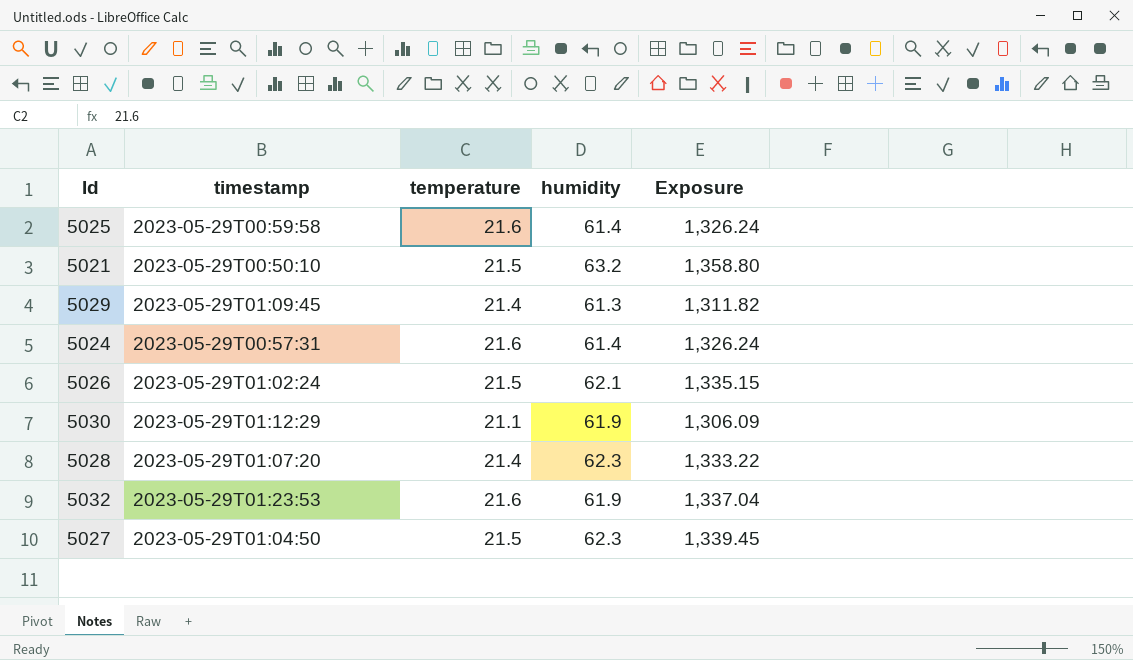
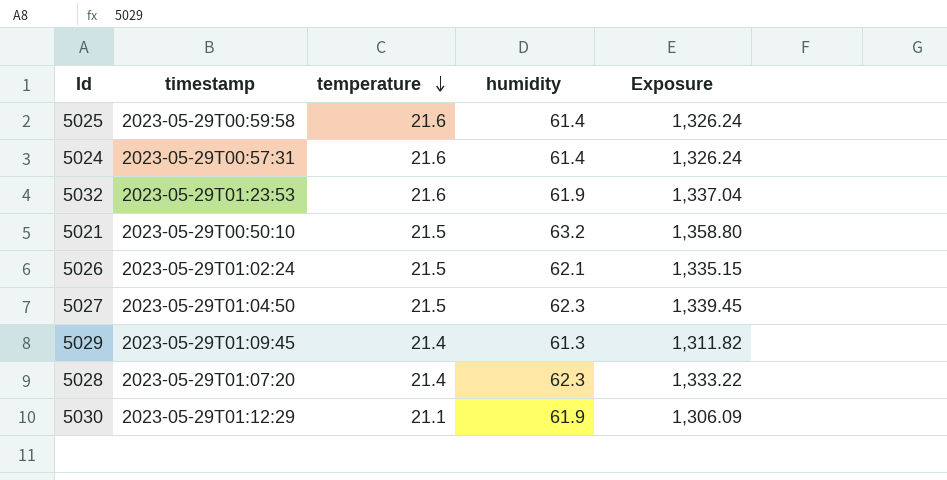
row order: none -> temperature descending

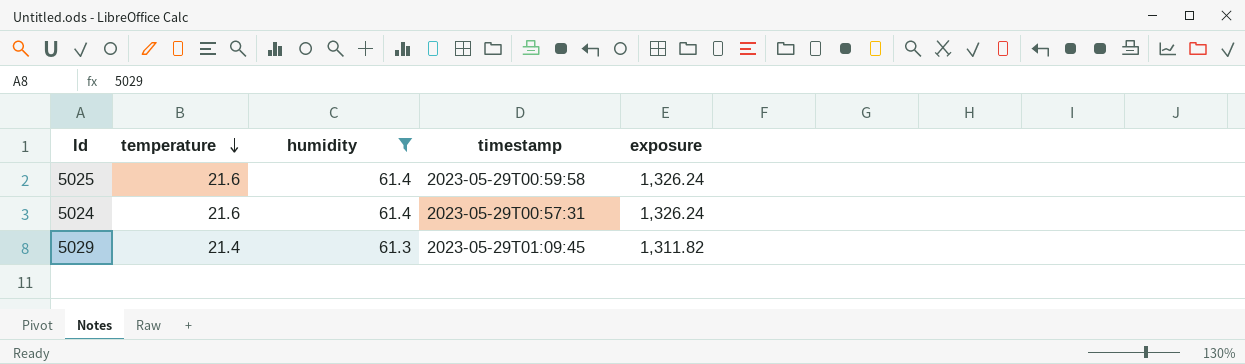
filter: none -> humidity <= 61.4
column timestamp | position: 2 -> 4
column name: Exposure -> exposure

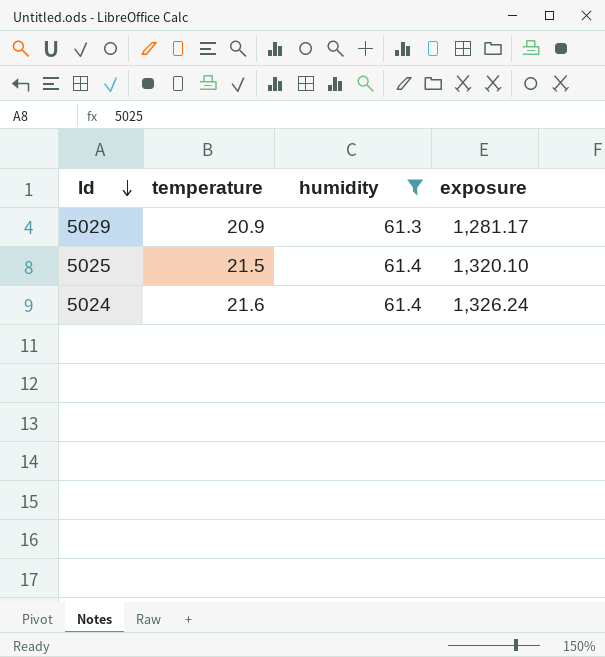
row order: temperature descending -> Id descending
column timestamp | position: 4 -> none
5029 | temperature: 21.4 -> 20.9
5029 | exposure: 1,311.82 -> 1,281.17
5025 | temperature: 21.6 -> 21.5
5025 | exposure: 1,326.24 -> 1,320.10

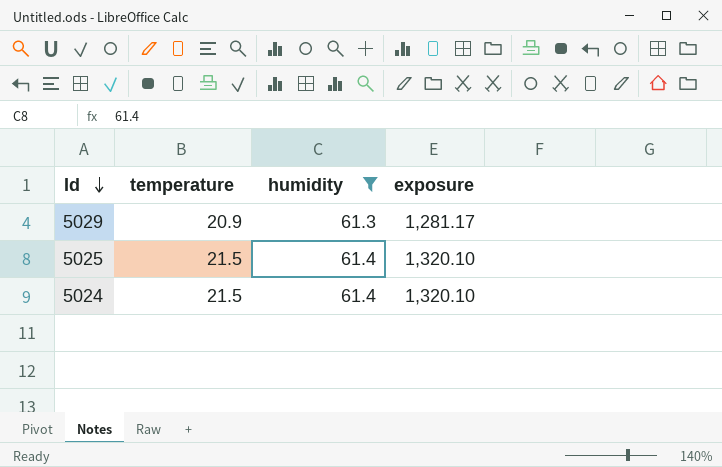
5024 | temperature: 21.6 -> 21.5
5024 | exposure: 1,326.24 -> 1,320.10

